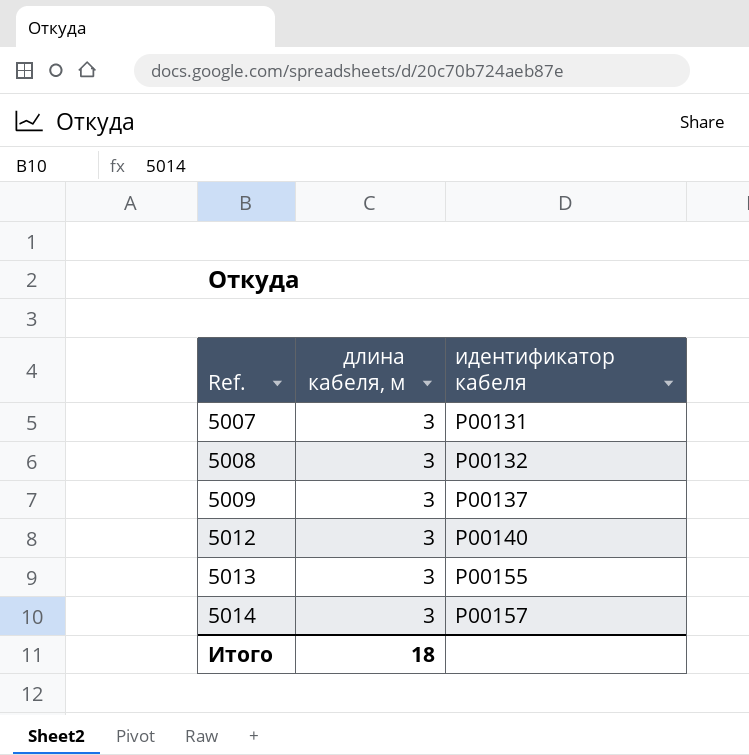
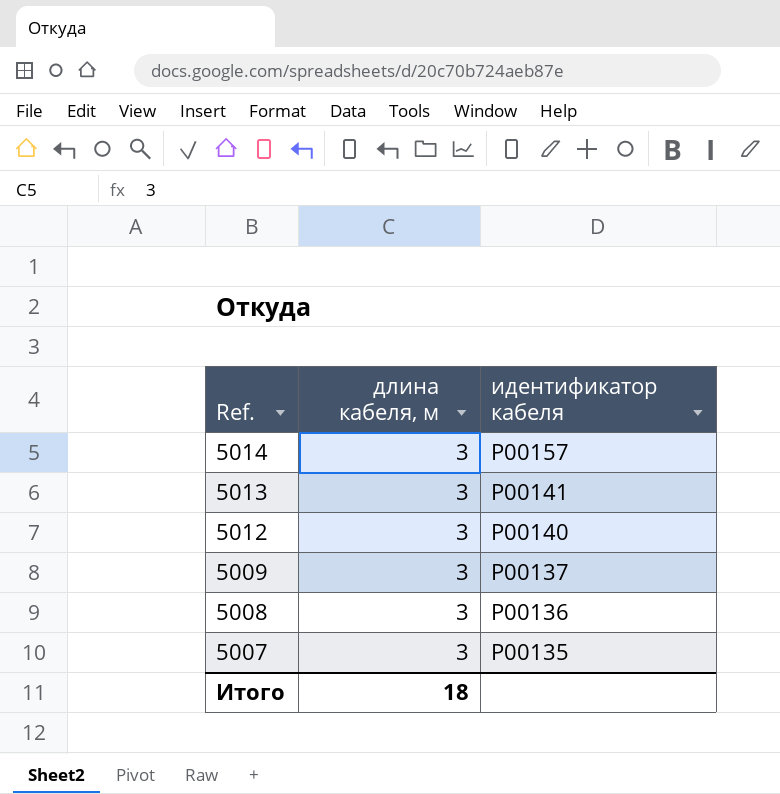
row order: Ref. ascending -> Ref. descending
5013 | идентификатор кабеля: P00155 -> P00141
5008 | идентификатор кабеля: P00132 -> P00136
5007 | идентификатор кабеля: P00131 -> P00135

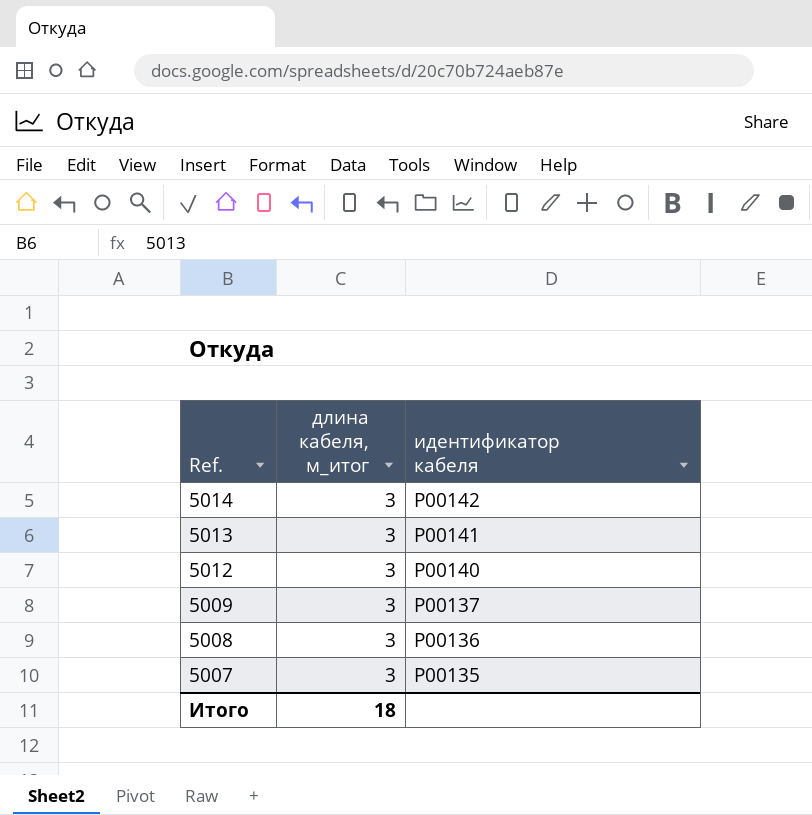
column name: длина кабеля, м -> длина кабеля, м_итог
5014 | идентификатор кабеля: P00157 -> P00142

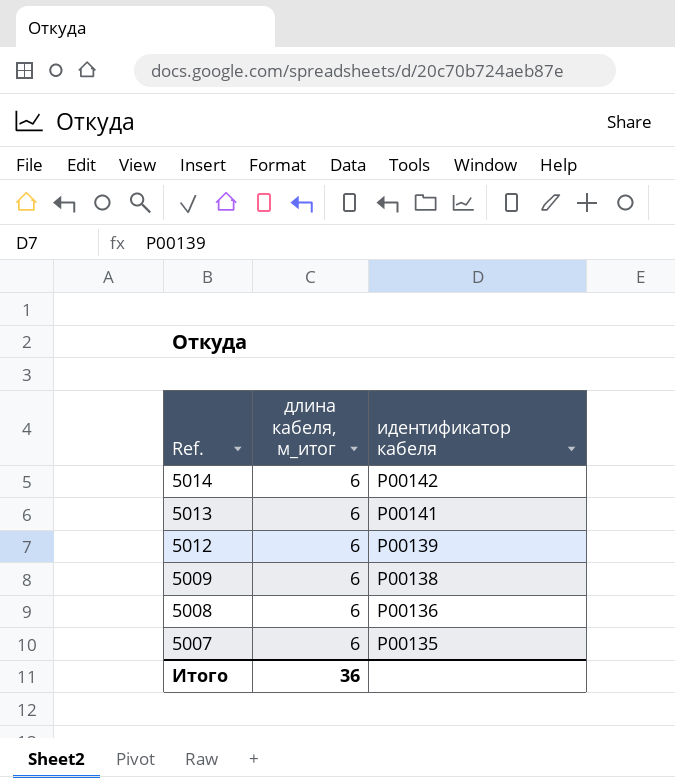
5014 | длина кабеля, м_итог: 3 -> 6
5013 | длина кабеля, м_итог: 3 -> 6
5012 | длина кабеля, м_итог: 3 -> 6
5012 | идентификатор кабеля: P00140 -> P00139
5009 | длина кабеля, м_итог: 3 -> 6
5009 | идентификатор кабеля: P00137 -> P00138
5008 | длина кабеля, м_итог: 3 -> 6
5007 | длина кабеля, м_итог: 3 -> 6
Итого | длина кабеля, м_итог: 18 -> 36

